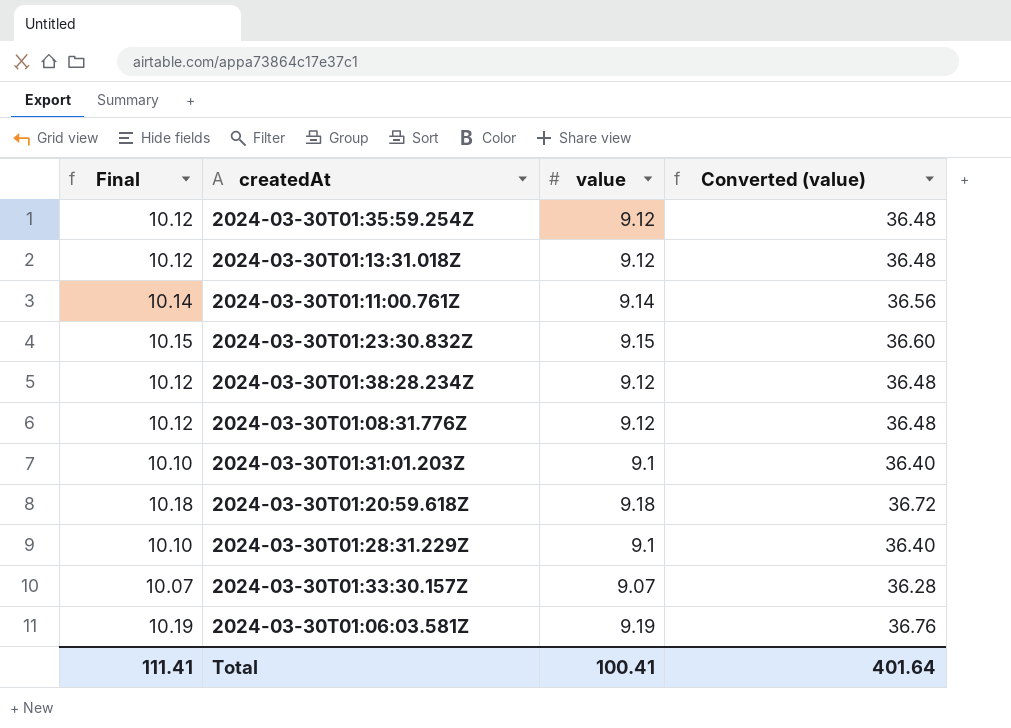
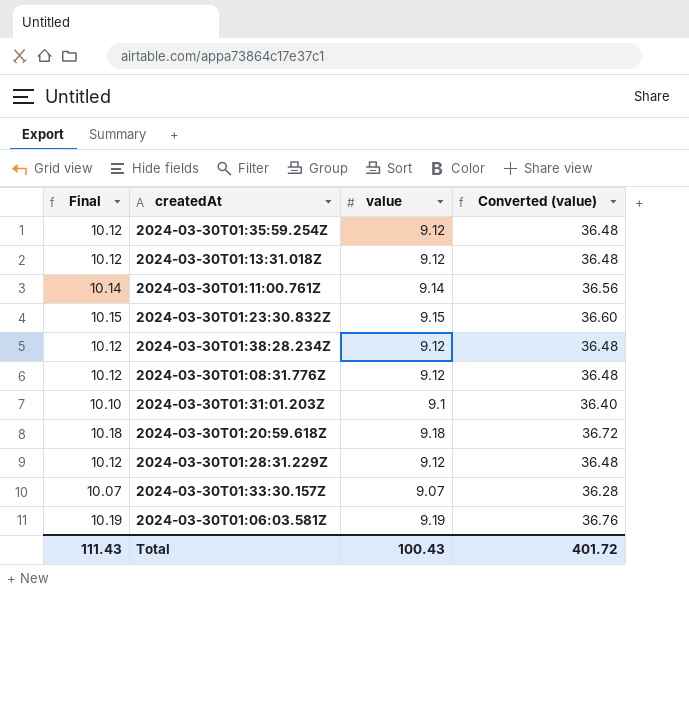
2024-03-30T01:28:31.229Z | Final: 10.10 -> 10.12
2024-03-30T01:28:31.229Z | value: 9.1 -> 9.12
2024-03-30T01:28:31.229Z | Converted (value): 36.40 -> 36.48
Total | Final: 111.41 -> 111.43
Total | value: 100.41 -> 100.43
Total | Converted (value): 401.64 -> 401.72

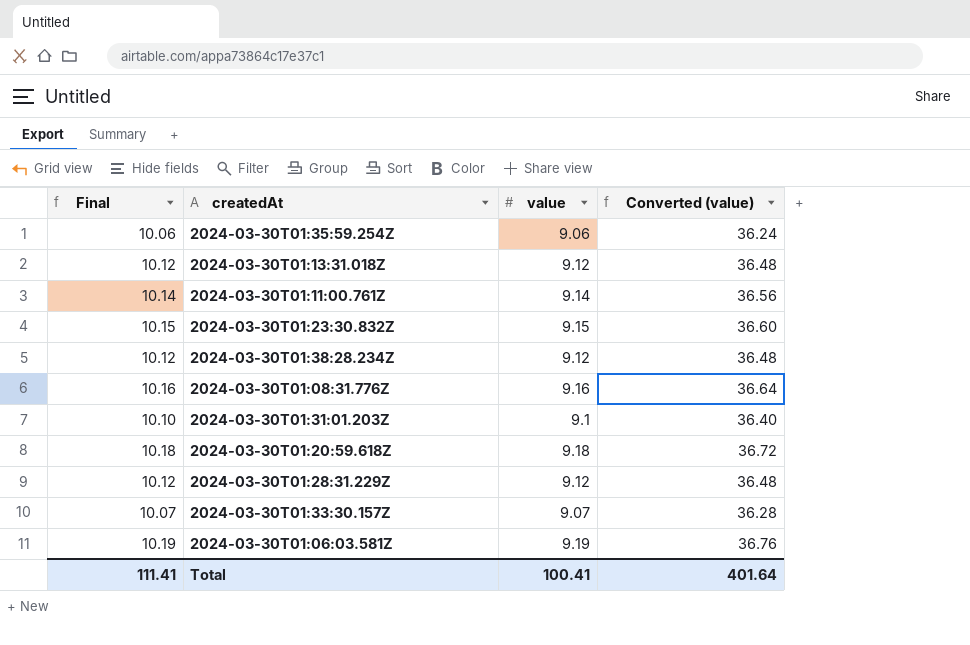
2024-03-30T01:35:59.254Z | Final: 10.12 -> 10.06
2024-03-30T01:35:59.254Z | value: 9.12 -> 9.06
2024-03-30T01:35:59.254Z | Converted (value): 36.48 -> 36.24
2024-03-30T01:08:31.776Z | Final: 10.12 -> 10.16
2024-03-30T01:08:31.776Z | value: 9.12 -> 9.16
2024-03-30T01:08:31.776Z | Converted (value): 36.48 -> 36.64
Total | Final: 111.43 -> 111.41
Total | value: 100.43 -> 100.41
Total | Converted (value): 401.72 -> 401.64

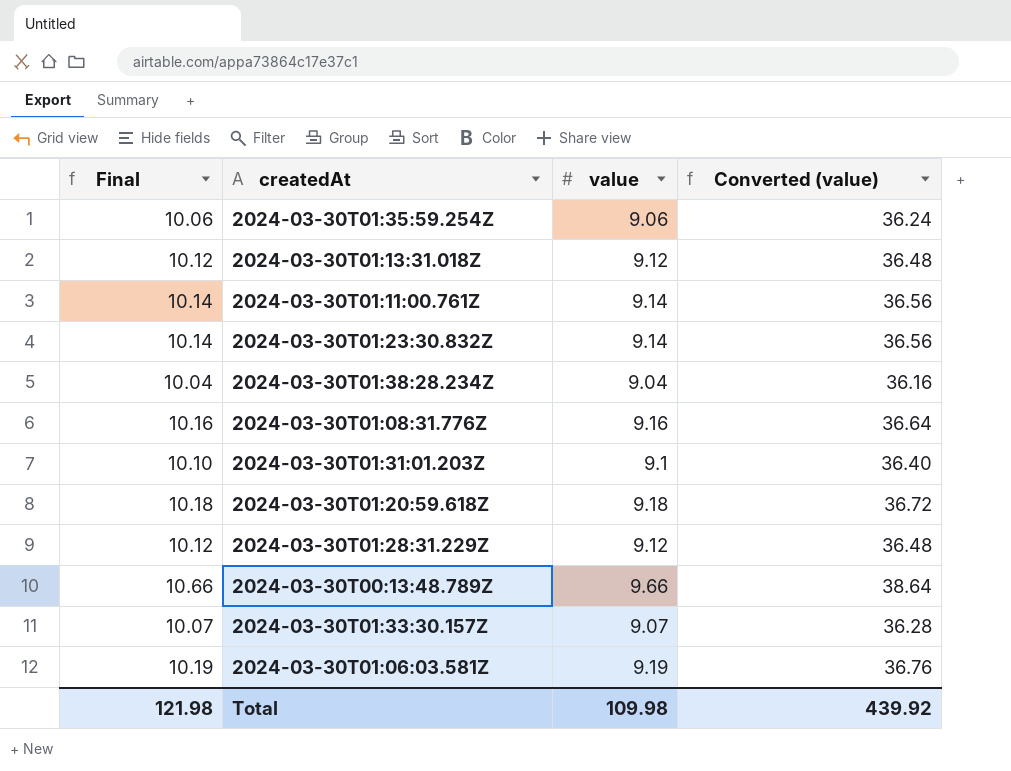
2024-03-30T01:23:30.832Z | Final: 10.15 -> 10.14
2024-03-30T01:23:30.832Z | value: 9.15 -> 9.14
2024-03-30T01:23:30.832Z | Converted (value): 36.60 -> 36.56
2024-03-30T01:38:28.234Z | Final: 10.12 -> 10.04
2024-03-30T01:38:28.234Z | value: 9.12 -> 9.04
2024-03-30T01:38:28.234Z | Converted (value): 36.48 -> 36.16
row 2024-03-30T00:13:48.789Z: none -> 10.66 | 9.66 | 38.64
Total | Final: 111.41 -> 121.98
Total | value: 100.41 -> 109.98
Total | Converted (value): 401.64 -> 439.92

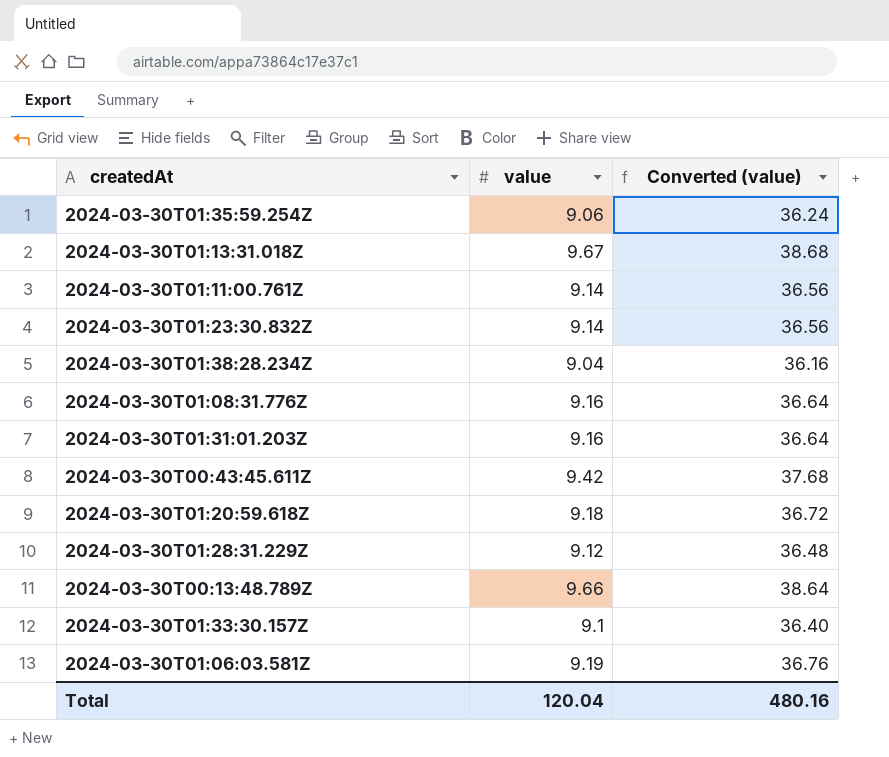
column Final | formula: [value] + 1 -> none
2024-03-30T01:13:31.018Z | value: 9.12 -> 9.67
2024-03-30T01:13:31.018Z | Converted (value): 36.48 -> 38.68
2024-03-30T01:31:01.203Z | value: 9.1 -> 9.16
2024-03-30T01:31:01.203Z | Converted (value): 36.40 -> 36.64
row 2024-03-30T00:43:45.611Z: none -> 9.42 | 37.68
2024-03-30T01:33:30.157Z | value: 9.07 -> 9.1
2024-03-30T01:33:30.157Z | Converted (value): 36.28 -> 36.40
Total | value: 109.98 -> 120.04
Total | Converted (value): 439.92 -> 480.16

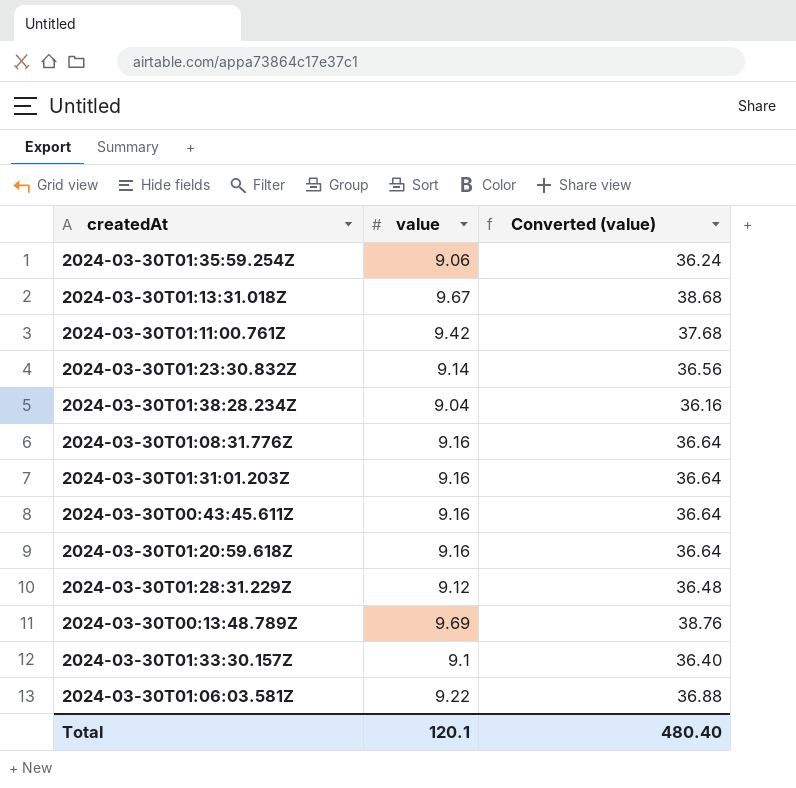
2024-03-30T01:11:00.761Z | value: 9.14 -> 9.42
2024-03-30T01:11:00.761Z | Converted (value): 36.56 -> 37.68
2024-03-30T00:43:45.611Z | value: 9.42 -> 9.16
2024-03-30T00:43:45.611Z | Converted (value): 37.68 -> 36.64
2024-03-30T01:20:59.618Z | value: 9.18 -> 9.16
2024-03-30T01:20:59.618Z | Converted (value): 36.72 -> 36.64
2024-03-30T00:13:48.789Z | value: 9.66 -> 9.69
2024-03-30T00:13:48.789Z | Converted (value): 38.64 -> 38.76
2024-03-30T01:06:03.581Z | value: 9.19 -> 9.22
2024-03-30T01:06:03.581Z | Converted (value): 36.76 -> 36.88
Total | value: 120.04 -> 120.1
Total | Converted (value): 480.16 -> 480.40

